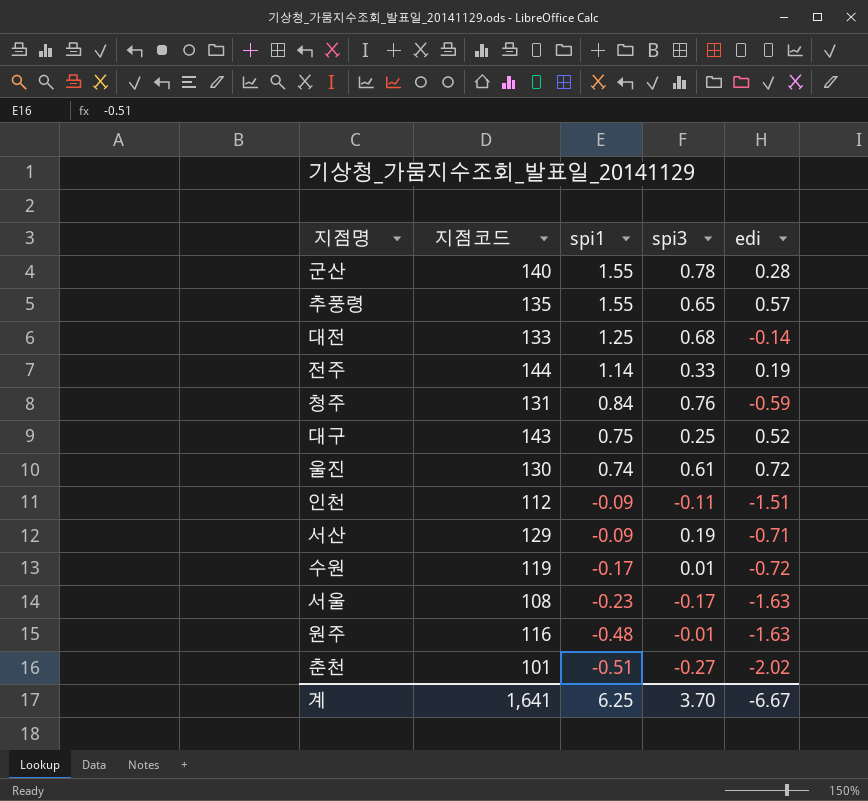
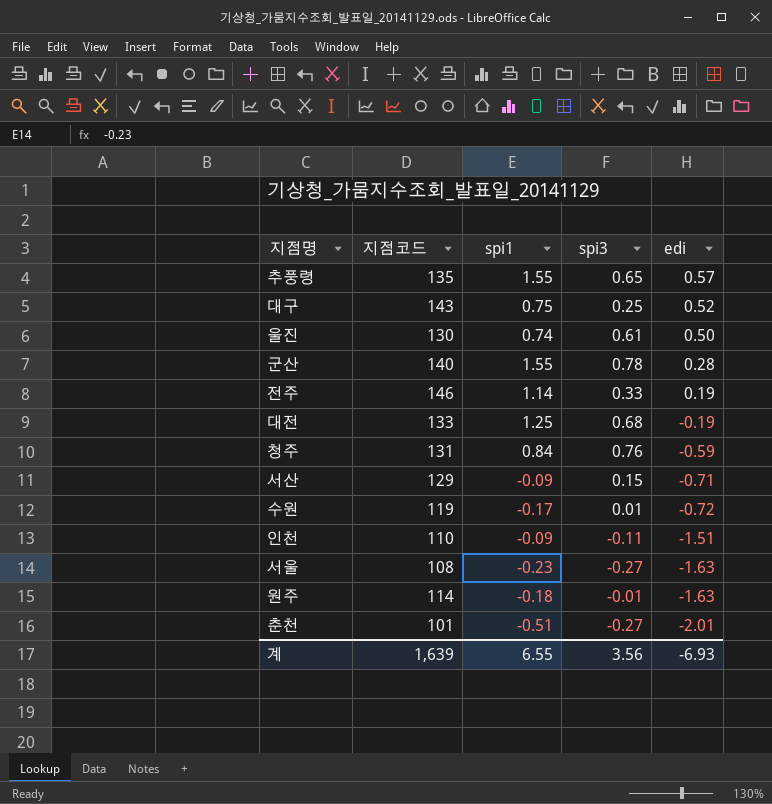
row order: spi1 descending -> edi descending
울진 | edi: 0.72 -> 0.50
전주 | 지점코드: 144 -> 146
대전 | edi: -0.14 -> -0.19
서산 | spi3: 0.19 -> 0.15
인천 | 지점코드: 112 -> 110
서울 | spi3: -0.17 -> -0.27
원주 | 지점코드: 116 -> 114
원주 | spi1: -0.48 -> -0.18
춘천 | edi: -2.02 -> -2.01
계 | 지점코드: 1,641 -> 1,639
계 | spi1: 6.25 -> 6.55
계 | spi3: 3.70 -> 3.56
계 | edi: -6.67 -> -6.93

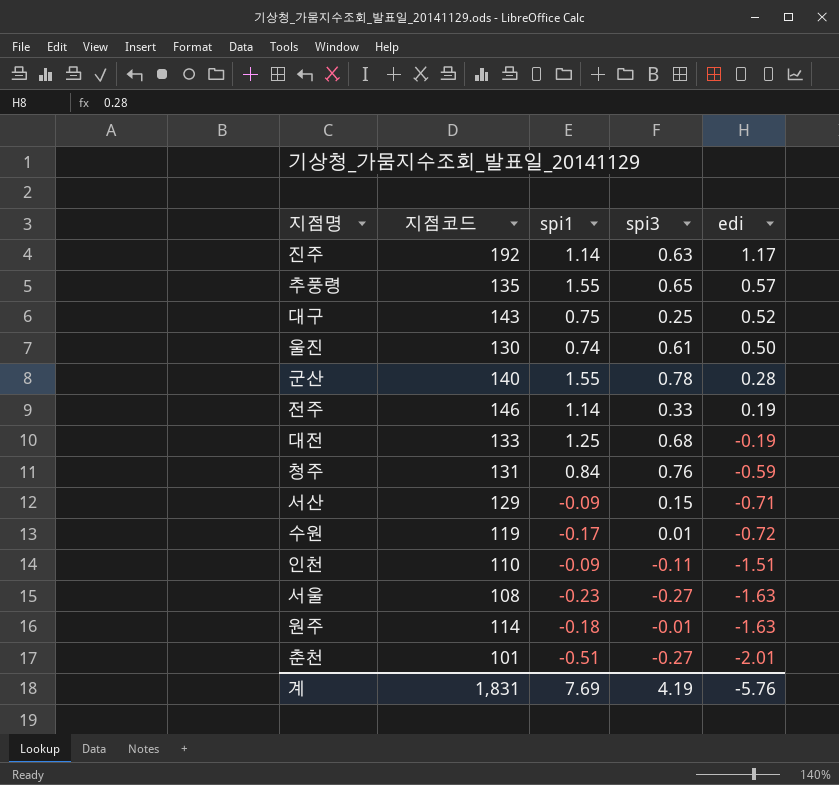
row 진주: none -> 192 | 1.14 | 0.63 | 1.17
계 | 지점코드: 1,639 -> 1,831
계 | spi1: 6.55 -> 7.69
계 | spi3: 3.56 -> 4.19
계 | edi: -6.93 -> -5.76

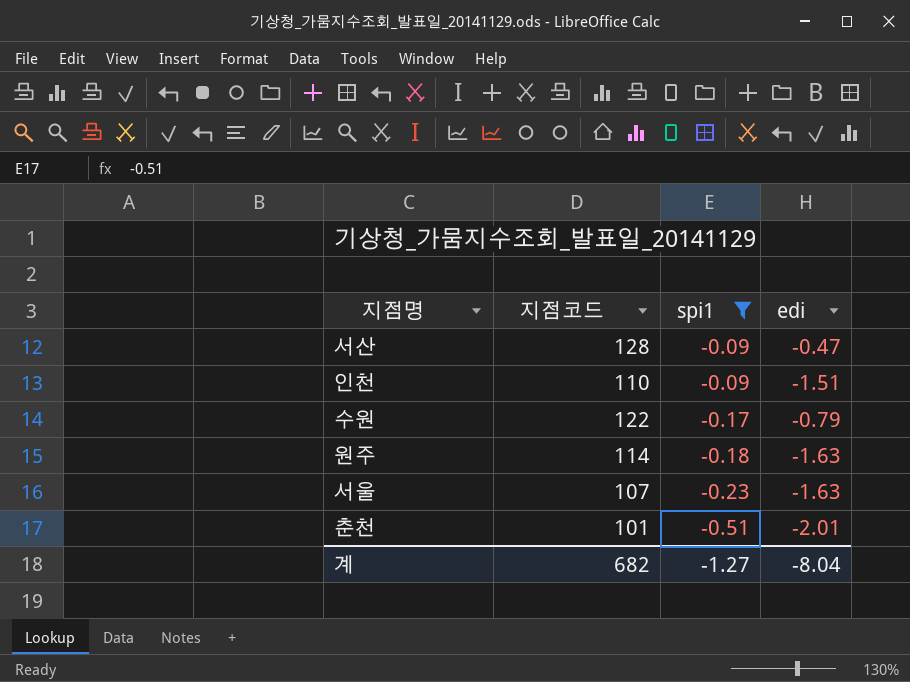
filter: none -> spi1 <= -0.09
row order: edi descending -> spi1 descending
column spi3 | position: 4 -> none
서산 | 지점코드: 129 -> 128
서산 | edi: -0.71 -> -0.47
수원 | 지점코드: 119 -> 122
수원 | edi: -0.72 -> -0.79
서울 | 지점코드: 108 -> 107
계 | 지점코드: 1,831 -> 682
계 | spi1: 7.69 -> -1.27
계 | edi: -5.76 -> -8.04

